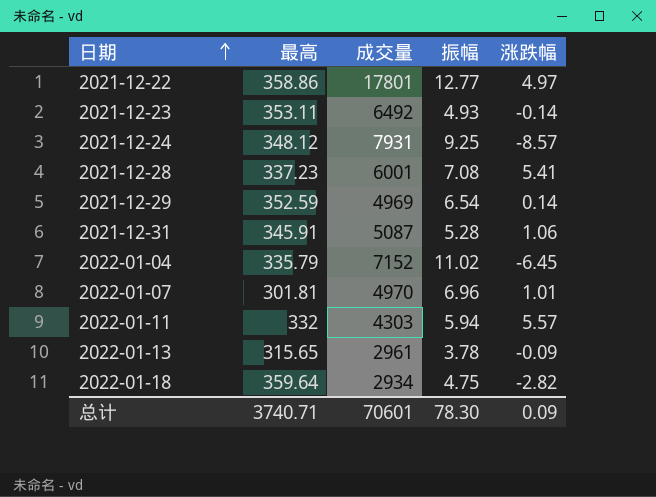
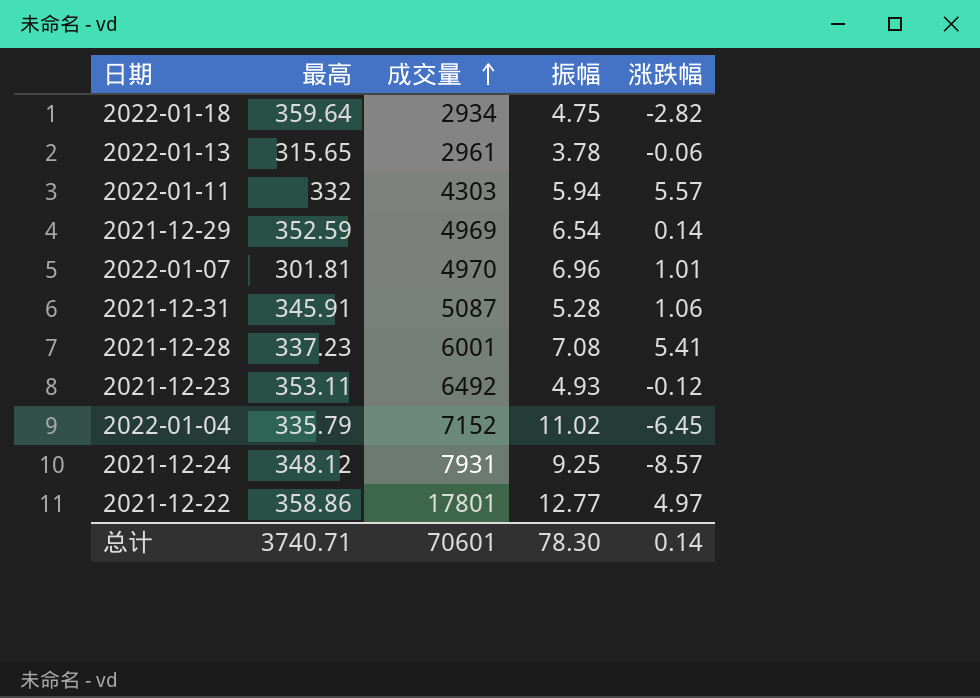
row order: 日期 ascending -> 成交量 ascending
2022-01-13 | 涨跌幅: -0.09 -> -0.06
2021-12-23 | 涨跌幅: -0.14 -> -0.12
总计 | 涨跌幅: 0.09 -> 0.14

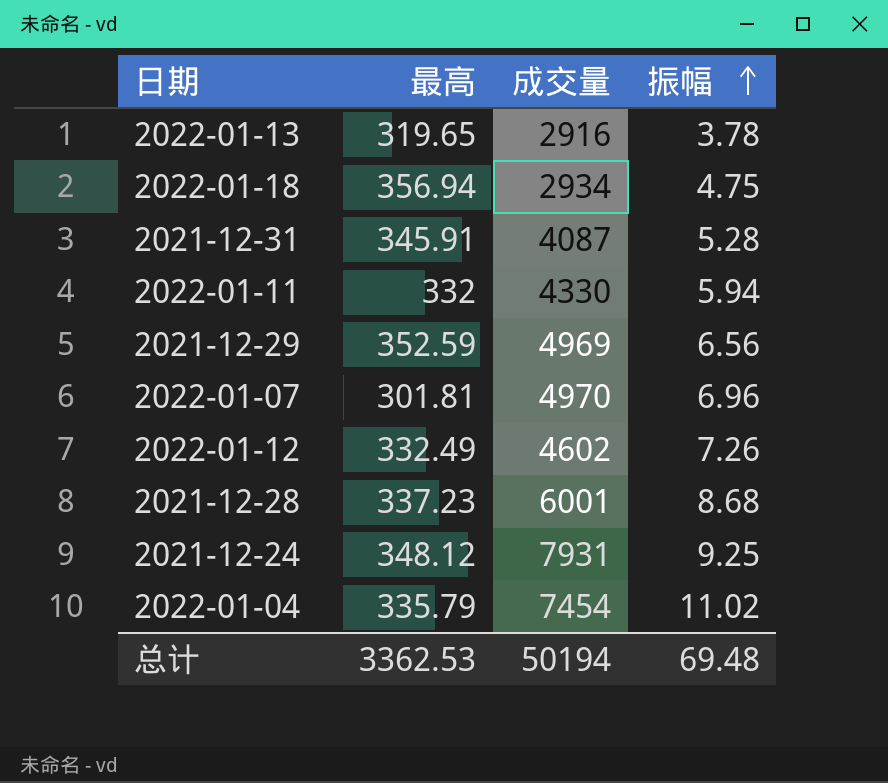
row order: 成交量 ascending -> 振幅 ascending
column 涨跌幅 | position: 5 -> none
row 2021-12-23: 353.11 | 6492 | 4.93 | -0.12 -> none
row 2021-12-22: 358.86 | 17801 | 12.77 | 4.97 -> none
2022-01-13 | 最高: 315.65 -> 319.65
2022-01-13 | 成交量: 2961 -> 2916
2022-01-18 | 最高: 359.64 -> 356.94
2021-12-31 | 成交量: 5087 -> 4087
2022-01-11 | 成交量: 4303 -> 4330
2021-12-29 | 振幅: 6.54 -> 6.56
row 2022-01-12: none -> 332.49 | 4602 | 7.26
2021-12-28 | 振幅: 7.08 -> 8.68
2022-01-04 | 成交量: 7152 -> 7454
总计 | 最高: 3740.71 -> 3362.53
总计 | 成交量: 70601 -> 50194
总计 | 振幅: 78.30 -> 69.48

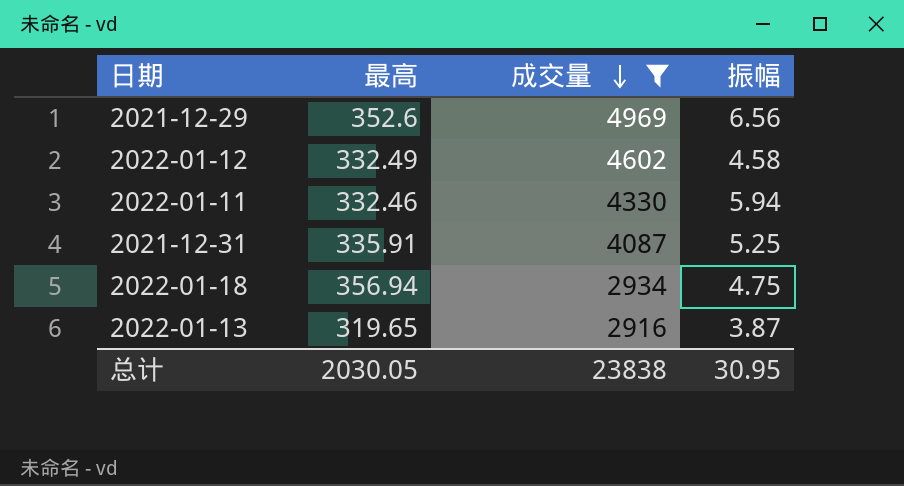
filter: none -> 成交量 <= 4969
row order: 振幅 ascending -> 成交量 descending
2021-12-29 | 最高: 352.59 -> 352.6
2022-01-12 | 振幅: 7.26 -> 4.58
2022-01-11 | 最高: 332 -> 332.46
2021-12-31 | 最高: 345.91 -> 335.91
2021-12-31 | 振幅: 5.28 -> 5.25
2022-01-13 | 振幅: 3.78 -> 3.87
总计 | 最高: 3362.53 -> 2030.05
总计 | 成交量: 50194 -> 23838
总计 | 振幅: 69.48 -> 30.95

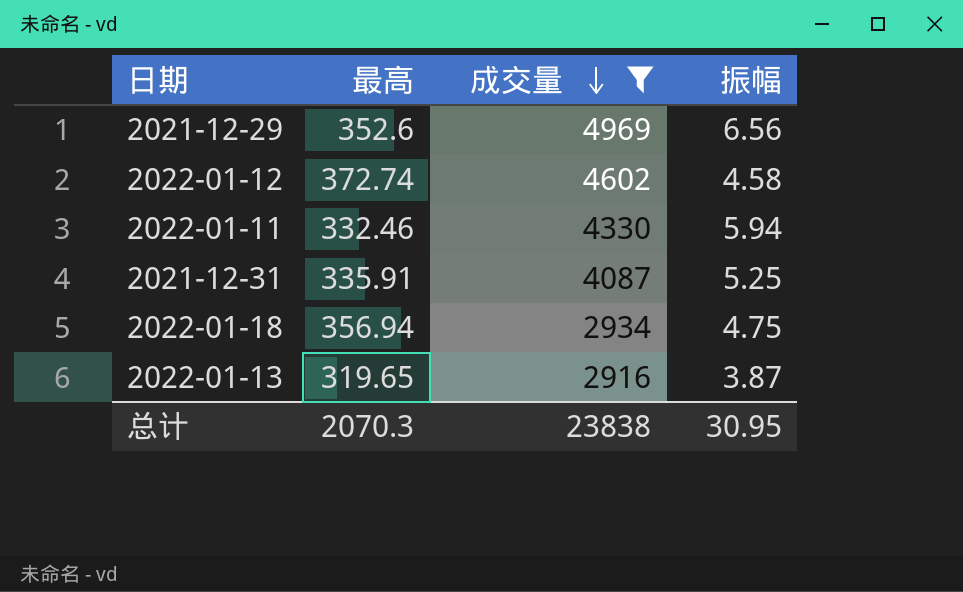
2022-01-12 | 最高: 332.49 -> 372.74
总计 | 最高: 2030.05 -> 2070.3

